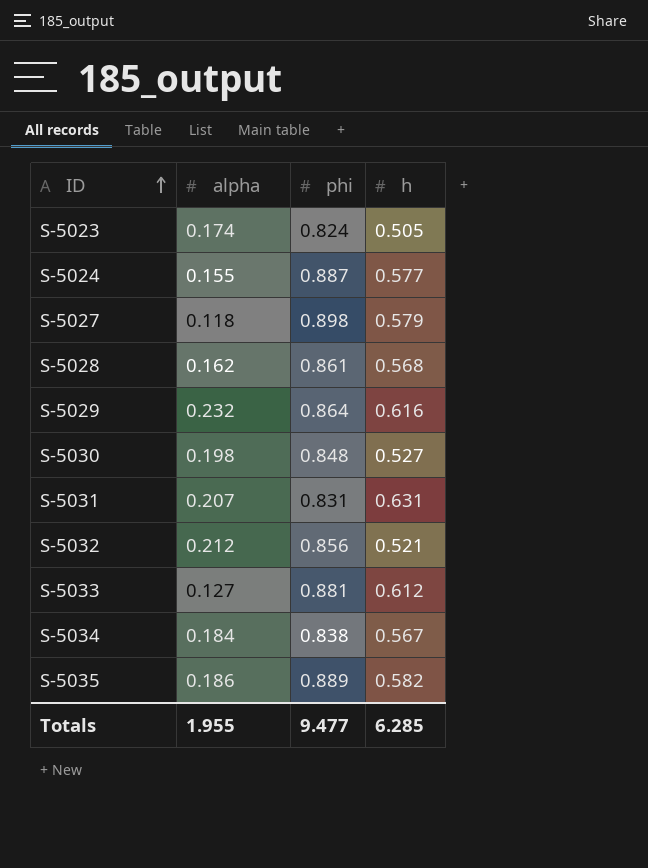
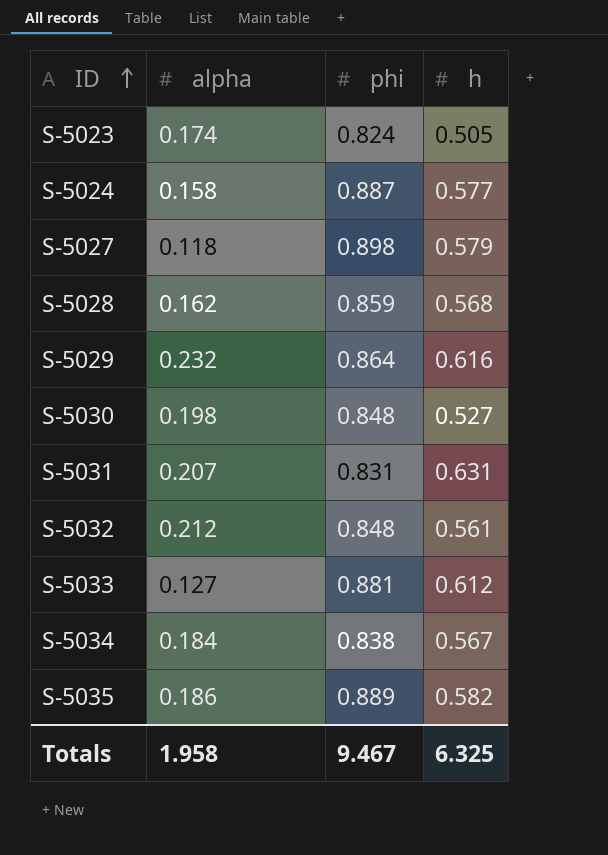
S-5024 | alpha: 0.155 -> 0.158
S-5028 | phi: 0.861 -> 0.859
S-5032 | phi: 0.856 -> 0.848
S-5032 | h: 0.521 -> 0.561
Totals | alpha: 1.955 -> 1.958
Totals | phi: 9.477 -> 9.467
Totals | h: 6.285 -> 6.325

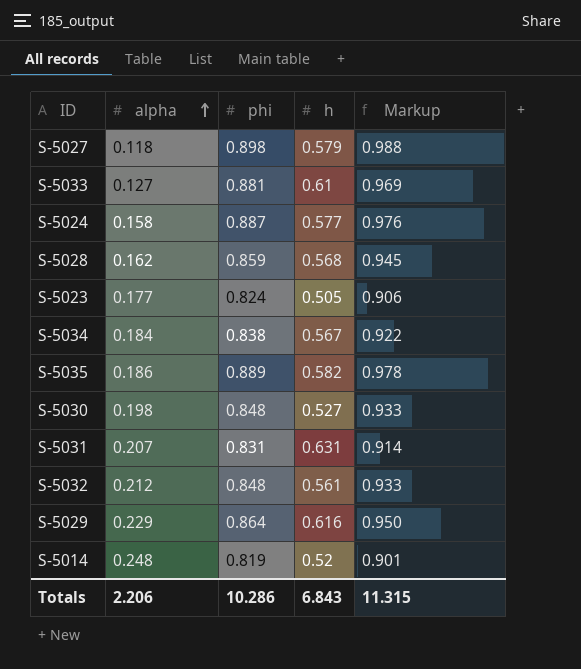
row order: ID ascending -> alpha ascending
column Markup | formula: none -> [phi] * 1.1
S-5033 | h: 0.612 -> 0.61
S-5023 | alpha: 0.174 -> 0.177
S-5029 | alpha: 0.232 -> 0.229
row S-5014: none -> 0.248 | 0.819 | 0.52 | 0.901
Totals | alpha: 1.958 -> 2.206
Totals | phi: 9.467 -> 10.286
Totals | h: 6.325 -> 6.843

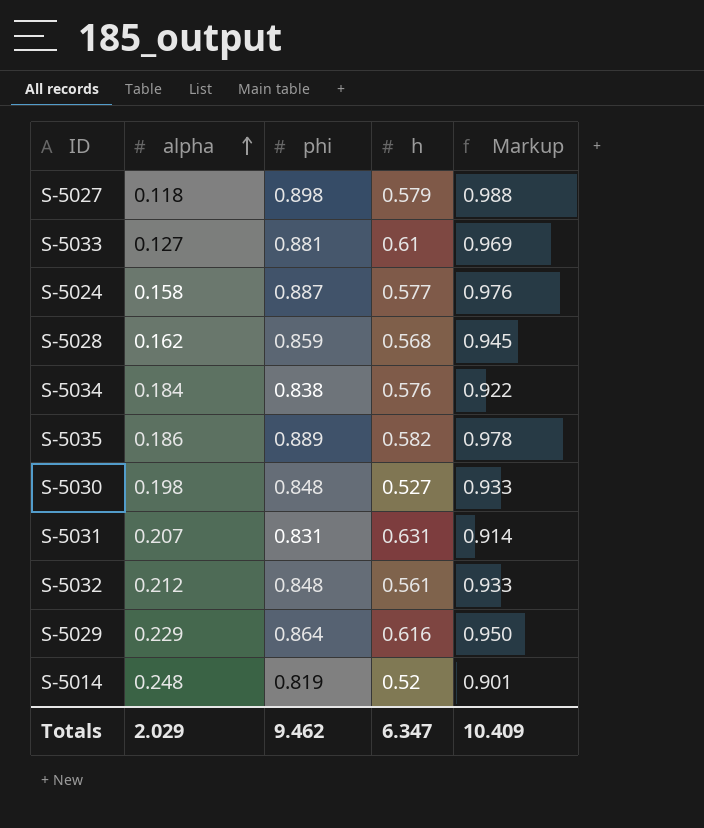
row S-5023: 0.177 | 0.824 | 0.505 | 0.906 -> none
S-5034 | h: 0.567 -> 0.576
Totals | alpha: 2.206 -> 2.029
Totals | phi: 10.286 -> 9.462
Totals | h: 6.843 -> 6.347
Totals | Markup: 11.315 -> 10.409

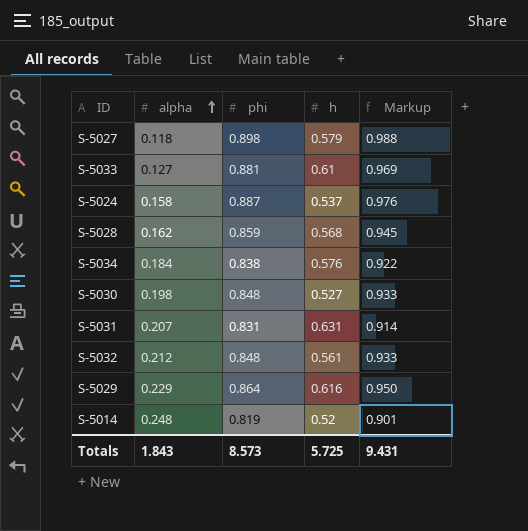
row S-5035: 0.186 | 0.889 | 0.582 | 0.978 -> none
S-5024 | h: 0.577 -> 0.537
Totals | alpha: 2.029 -> 1.843
Totals | phi: 9.462 -> 8.573
Totals | h: 6.347 -> 5.725
Totals | Markup: 10.409 -> 9.431

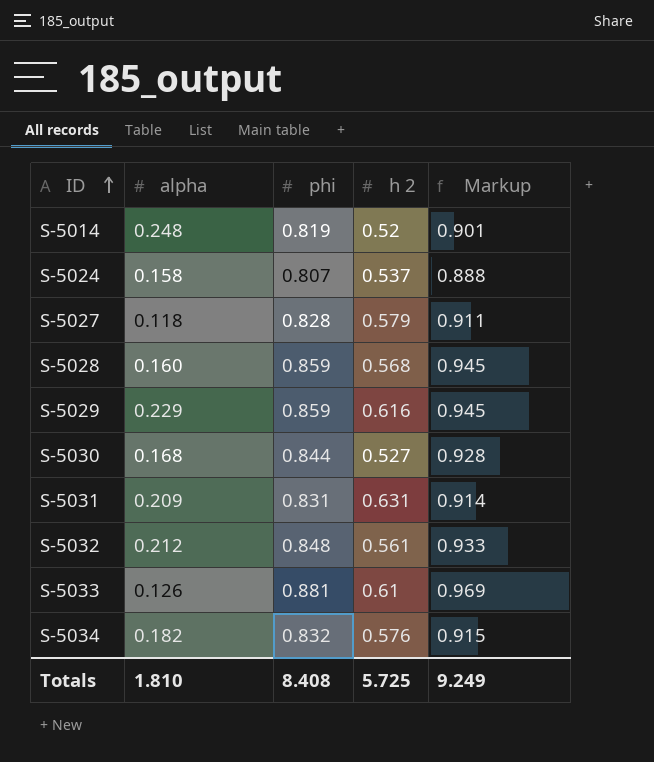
row order: alpha ascending -> ID ascending
column name: h -> h 2
S-5024 | phi: 0.887 -> 0.807
S-5024 | Markup: 0.976 -> 0.888
S-5027 | phi: 0.898 -> 0.828
S-5027 | Markup: 0.988 -> 0.911
S-5028 | alpha: 0.162 -> 0.160
S-5029 | phi: 0.864 -> 0.859
S-5029 | Markup: 0.950 -> 0.945
S-5030 | alpha: 0.198 -> 0.168
S-5030 | phi: 0.848 -> 0.844
S-5030 | Markup: 0.933 -> 0.928
S-5031 | alpha: 0.207 -> 0.209
S-5033 | alpha: 0.127 -> 0.126
S-5034 | alpha: 0.184 -> 0.182
S-5034 | phi: 0.838 -> 0.832
S-5034 | Markup: 0.922 -> 0.915
Totals | alpha: 1.843 -> 1.810
Totals | phi: 8.573 -> 8.408
Totals | Markup: 9.431 -> 9.249

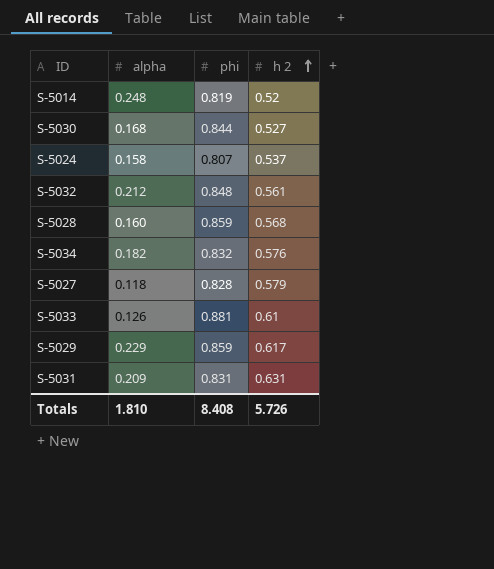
row order: ID ascending -> h 2 ascending
column Markup | formula: [phi] * 1.1 -> none
S-5029 | h 2: 0.616 -> 0.617
Totals | h 2: 5.725 -> 5.726

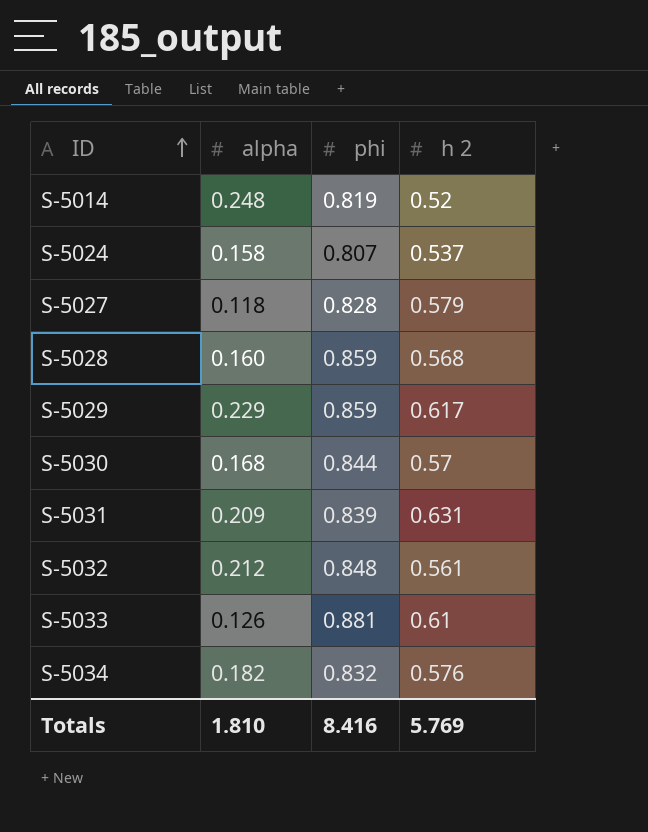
row order: h 2 ascending -> ID ascending
S-5030 | h 2: 0.527 -> 0.57
S-5031 | phi: 0.831 -> 0.839
Totals | phi: 8.408 -> 8.416
Totals | h 2: 5.726 -> 5.769

